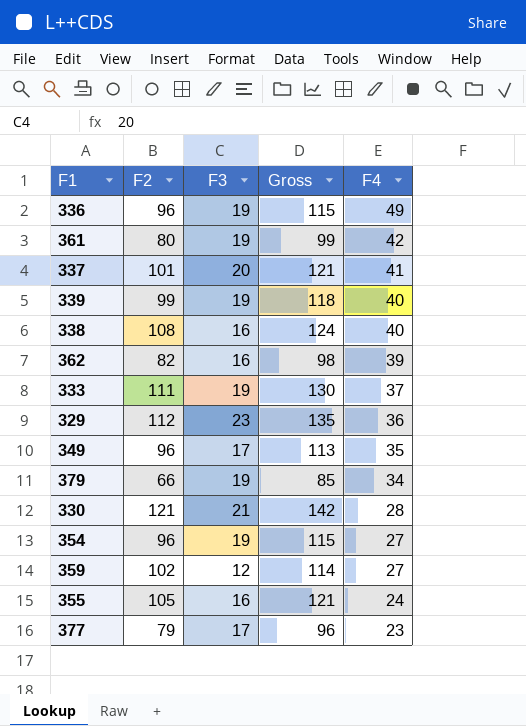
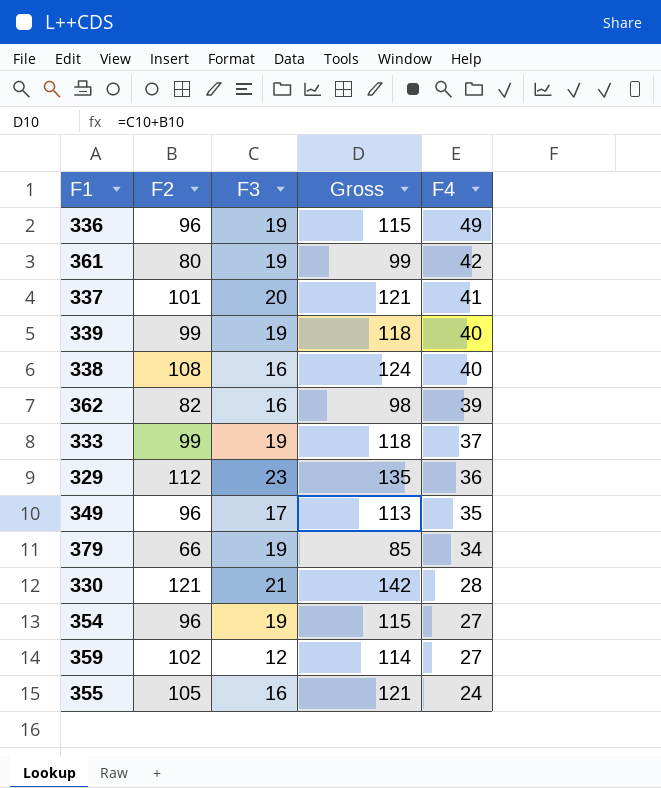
row 377: 79 | 17 | 96 | 23 -> none
333 | F2: 111 -> 99
333 | Gross: 130 -> 118

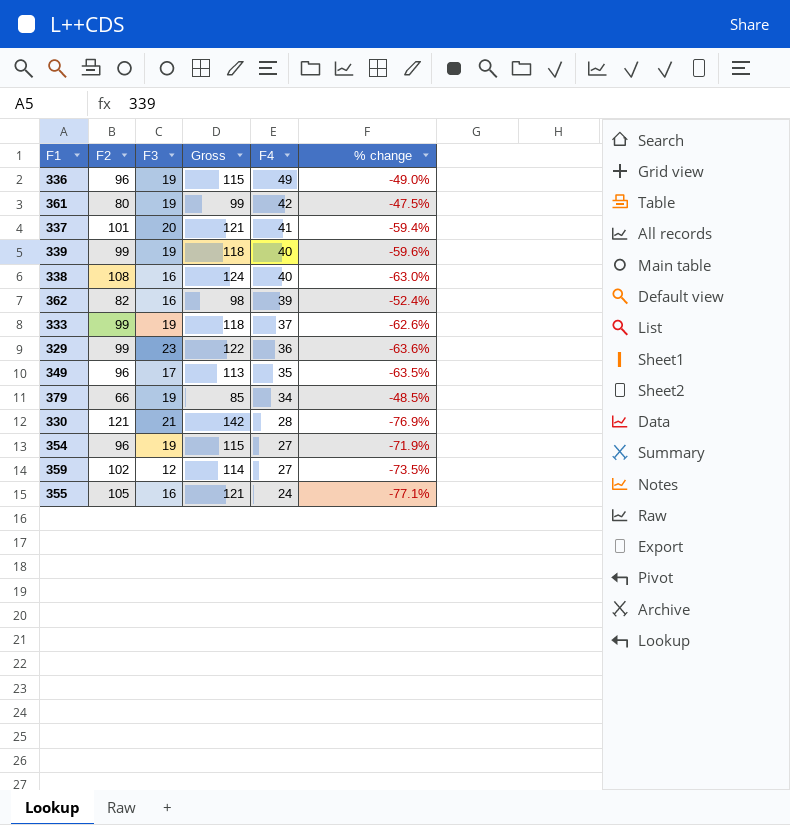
column % change | formula: none -> ([F4] - [F2]) / [F2]
329 | F2: 112 -> 99
329 | Gross: 135 -> 122

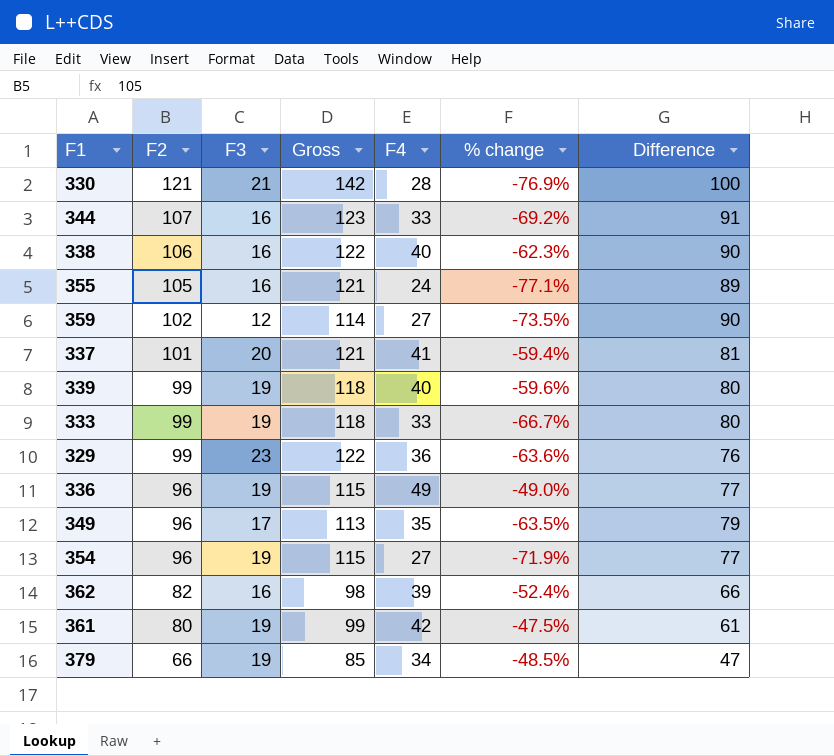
row order: F4 descending -> F2 descending
column Difference | formula: none -> [F2] - [F3]
row 344: none -> 107 | 16 | 123 | 33 | -69.2% | 91
338 | F2: 108 -> 106
338 | Gross: 124 -> 122
338 | % change: -63.0% -> -62.3%
333 | F4: 37 -> 33
333 | % change: -62.6% -> -66.7%

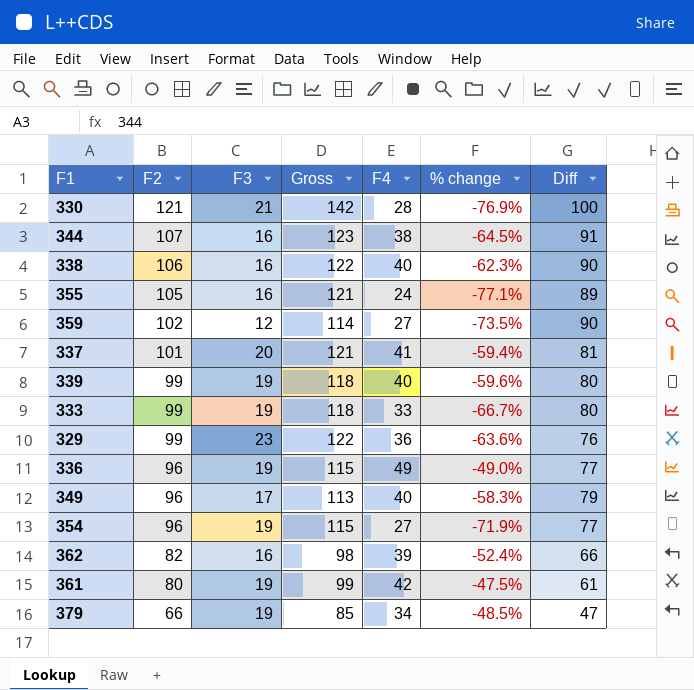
column name: Difference -> Diff
344 | F4: 33 -> 38
344 | % change: -69.2% -> -64.5%
349 | F4: 35 -> 40
349 | % change: -63.5% -> -58.3%

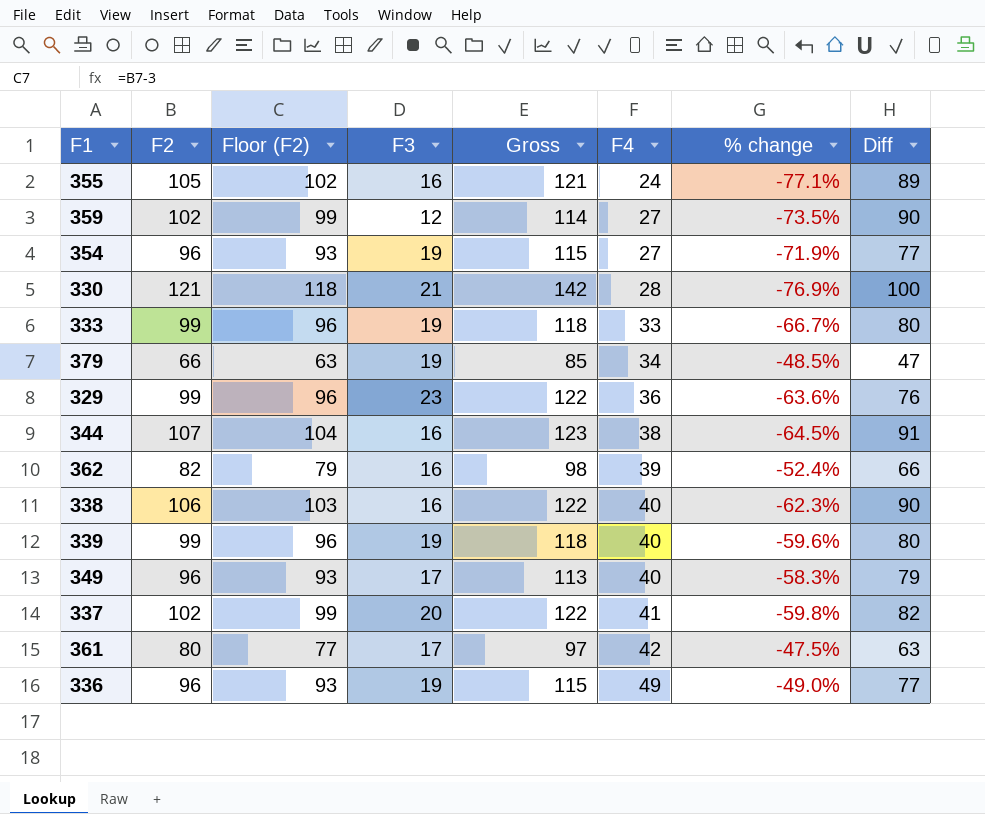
row order: F2 descending -> F4 ascending
column Floor (F2) | formula: none -> [F2] - 3
337 | F2: 101 -> 102
337 | Gross: 121 -> 122
337 | % change: -59.4% -> -59.8%
337 | Diff: 81 -> 82
361 | F3: 19 -> 17
361 | Gross: 99 -> 97
361 | Diff: 61 -> 63

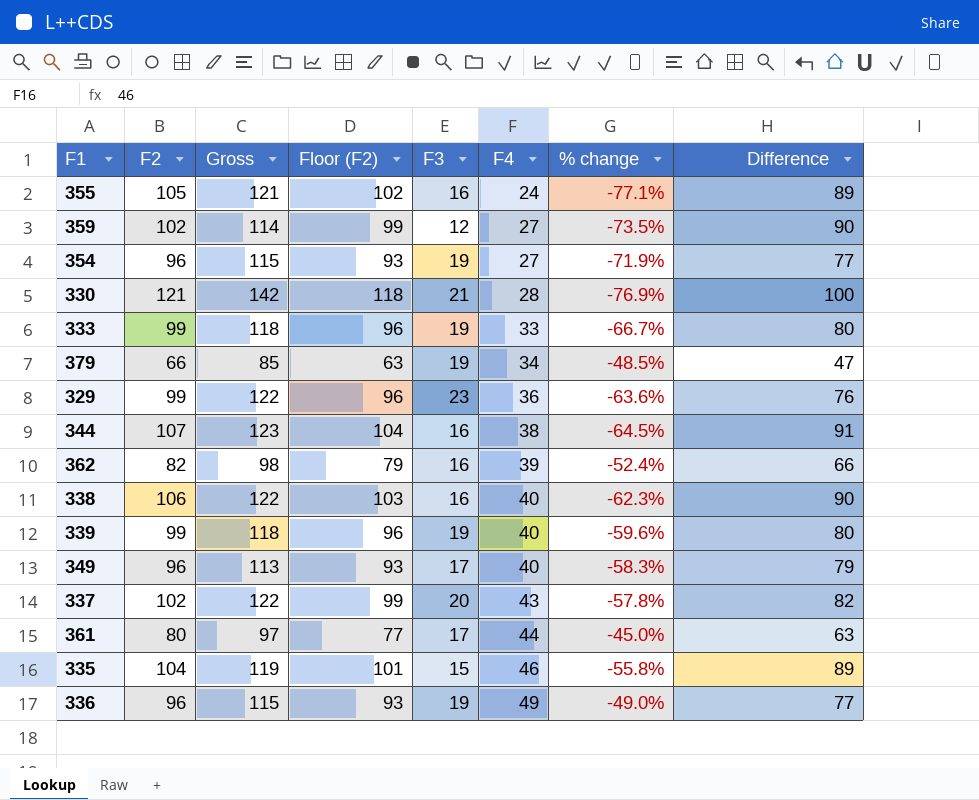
column Gross | position: 5 -> 3
column name: Diff -> Difference
337 | F4: 41 -> 43
337 | % change: -59.8% -> -57.8%
361 | F4: 42 -> 44
361 | % change: -47.5% -> -45.0%
row 335: none -> 104 | 119 | 101 | 15 | 46 | -55.8% | 89

